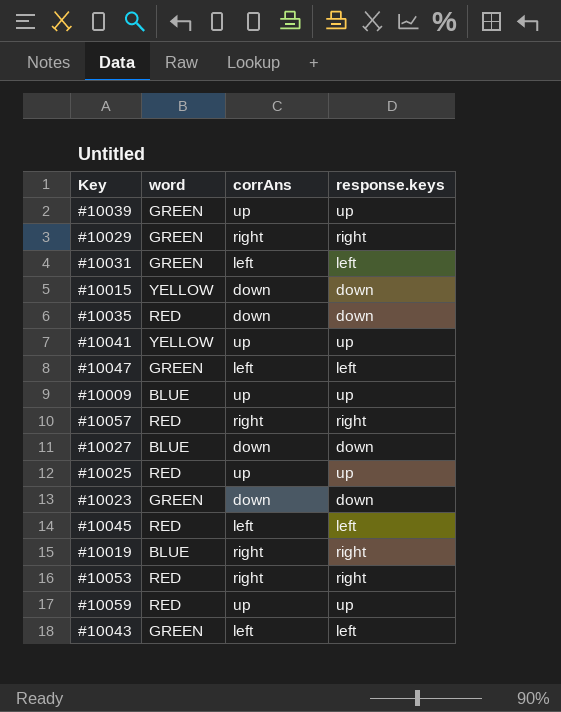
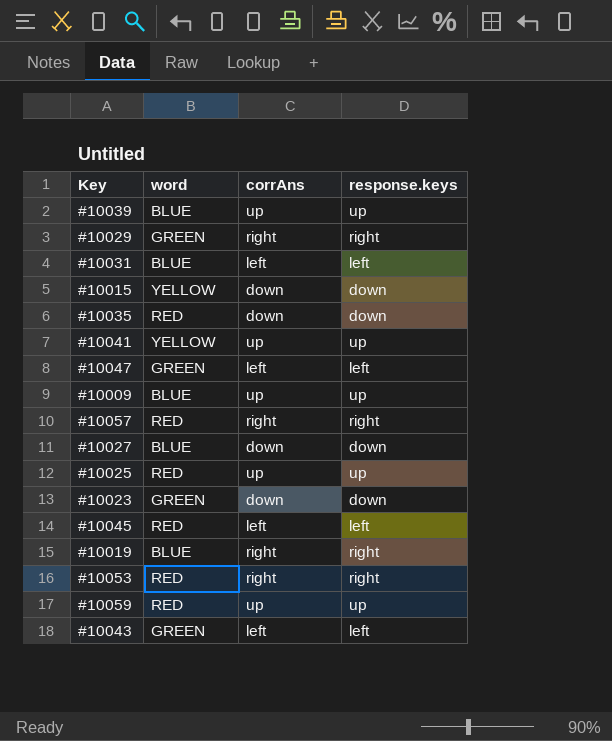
#10039 | word: GREEN -> BLUE
#10031 | word: GREEN -> BLUE

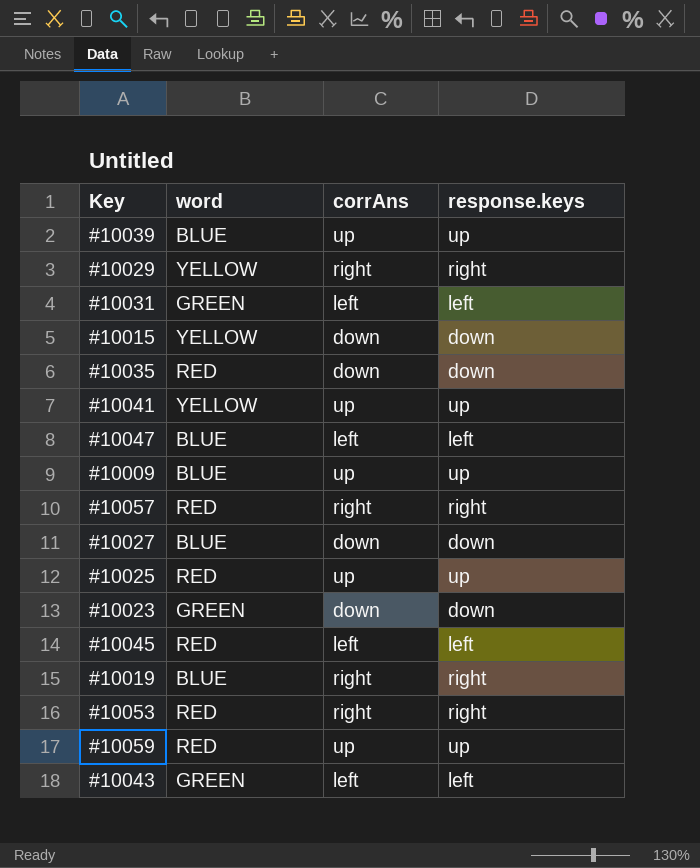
#10029 | word: GREEN -> YELLOW
#10031 | word: BLUE -> GREEN
#10047 | word: GREEN -> BLUE

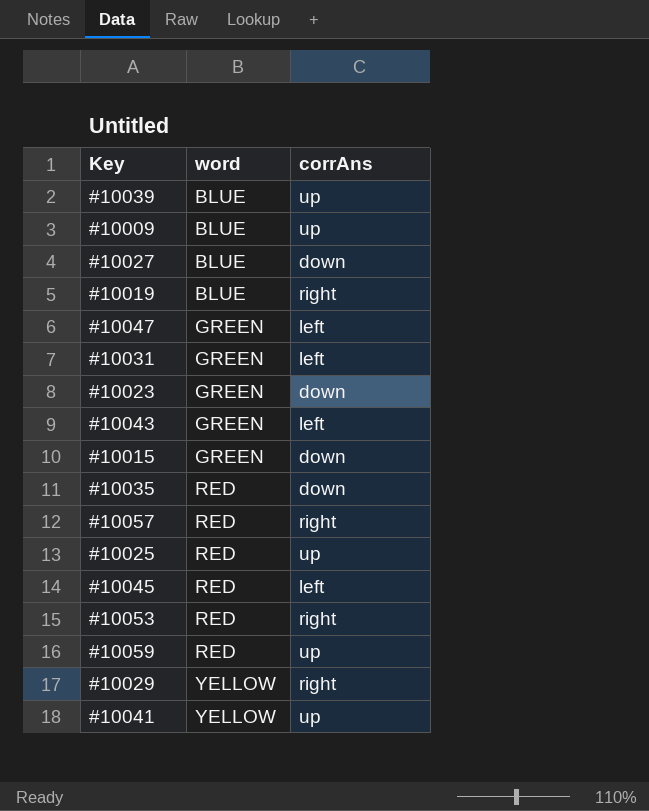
row order: none -> word ascending
column response.keys | position: 4 -> none
#10047 | word: BLUE -> GREEN
#10015 | word: YELLOW -> GREEN

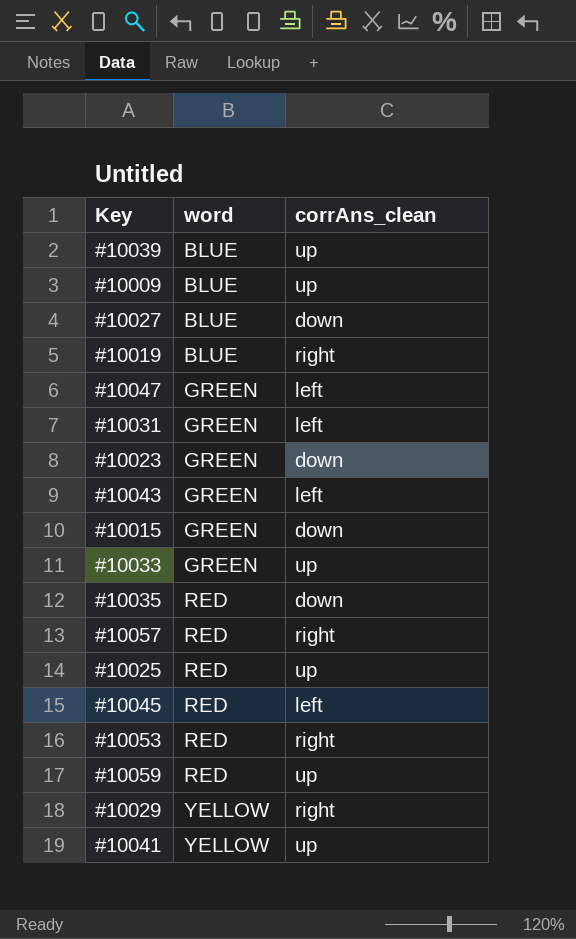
column name: corrAns -> corrAns_clean
row #10033: none -> GREEN | up

